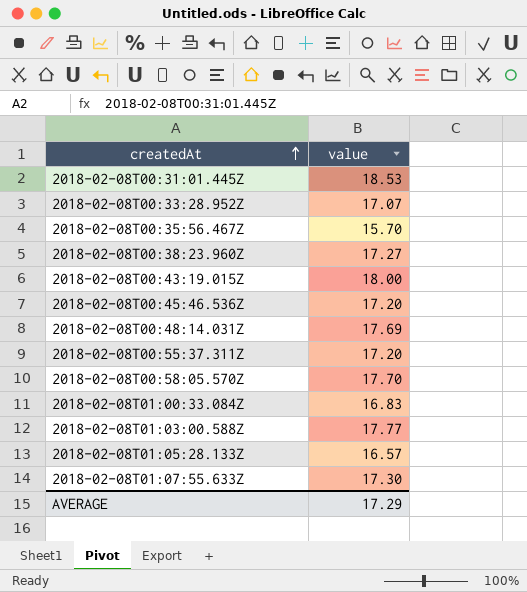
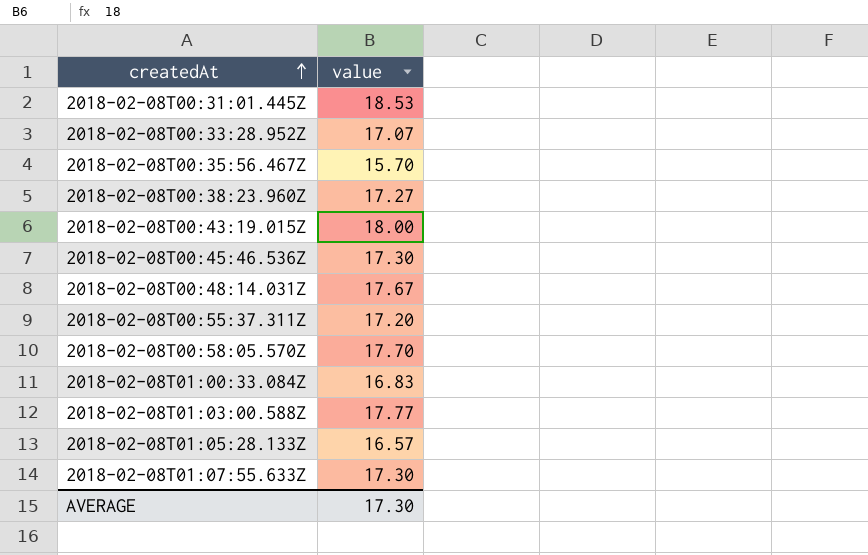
2018-02-08T00:45:46.536Z | value: 17.20 -> 17.30
2018-02-08T00:48:14.031Z | value: 17.69 -> 17.67
AVERAGE | value: 17.29 -> 17.30

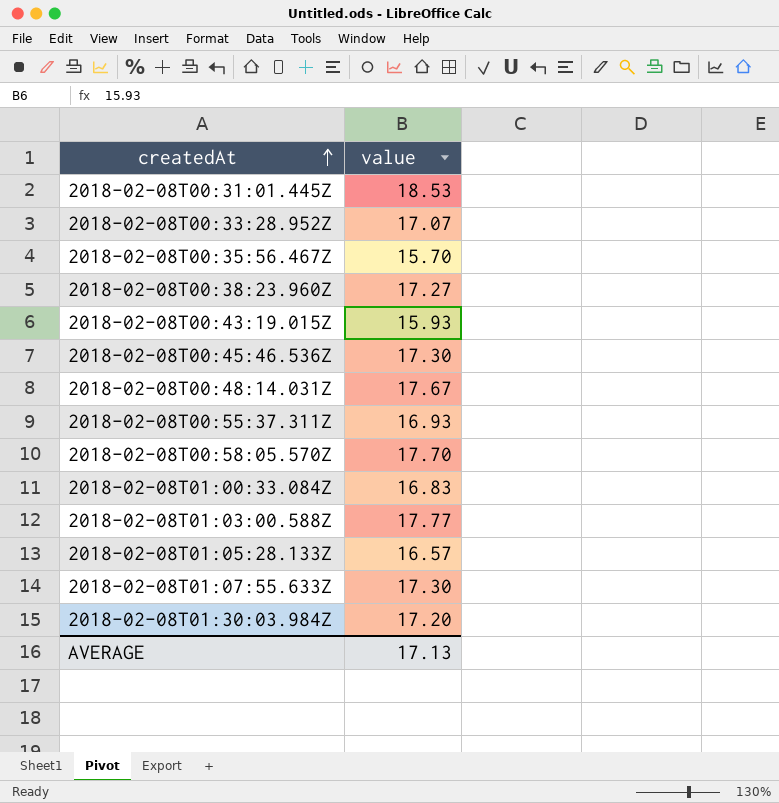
2018-02-08T00:43:19.015Z | value: 18.00 -> 15.93
2018-02-08T00:55:37.311Z | value: 17.20 -> 16.93
row 2018-02-08T01:30:03.984Z: none -> 17.20
AVERAGE | value: 17.30 -> 17.13

